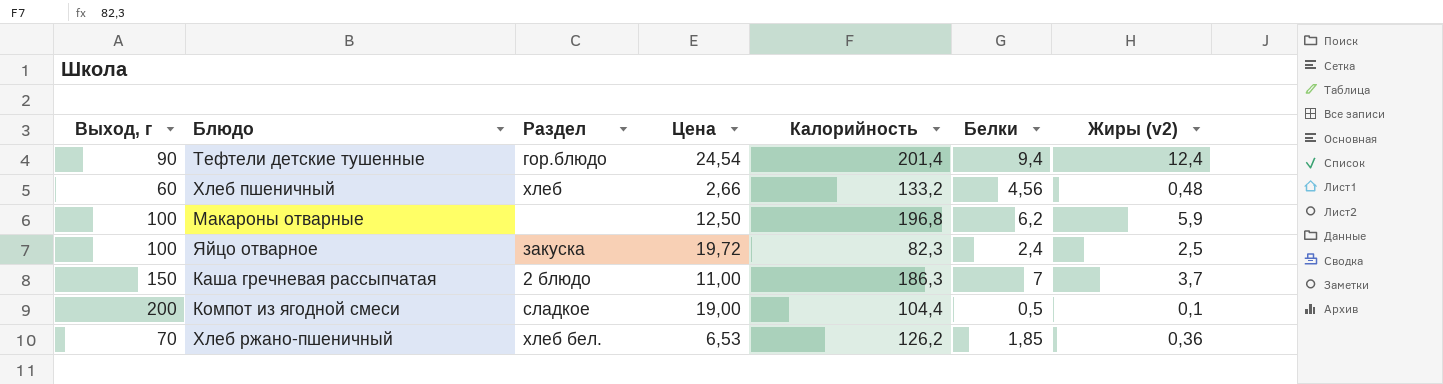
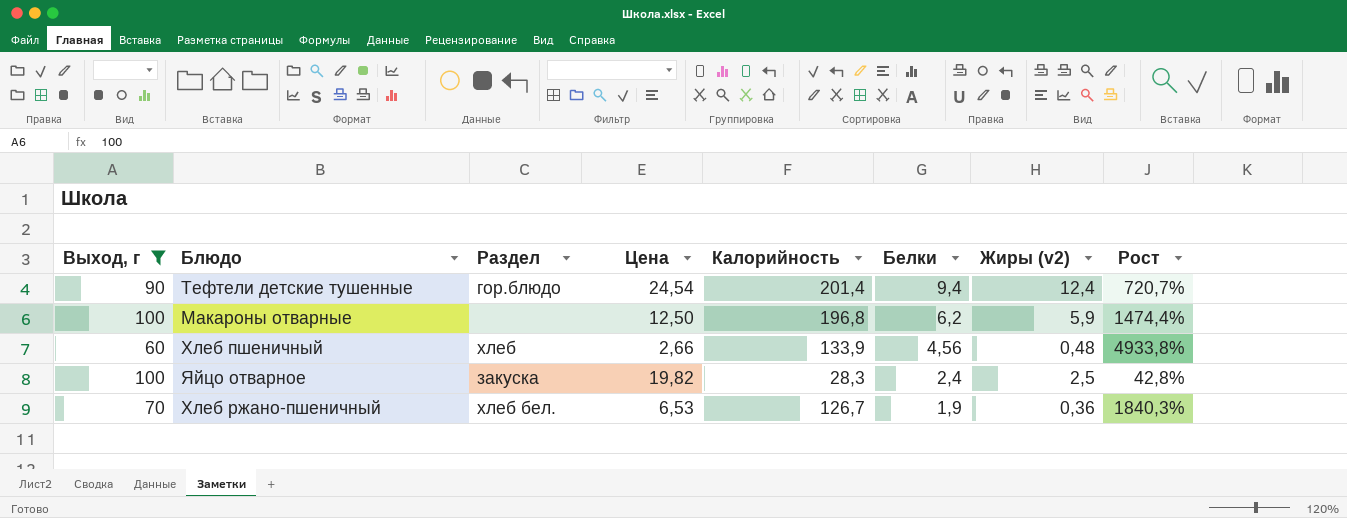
filter: none -> Выход, г <= 100
row order: none -> Белки descending
column Рост | formula: none -> ([Калорийность] - [Цена]) / [Цена]
Хлеб пшеничный | Калорийность: 133,2 -> 133,9
Яйцо отварное | Цена: 19,72 -> 19,82
Яйцо отварное | Калорийность: 82,3 -> 28,3
Хлеб ржано-пшеничный | Калорийность: 126,2 -> 126,7
Хлеб ржано-пшеничный | Белки: 1,85 -> 1,9

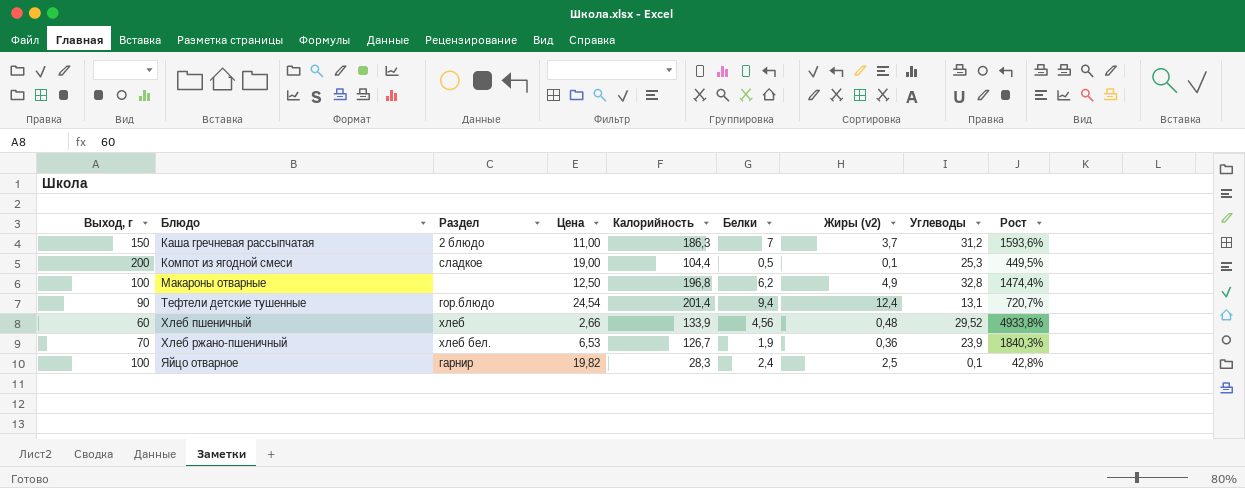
filter: Выход, г <= 100 -> none
row order: Белки descending -> Блюдо ascending
column Углеводы | position: none -> 8
Макароны отварные | Жиры (v2): 5,9 -> 4,9
Яйцо отварное | Раздел: закуска -> гарнир

